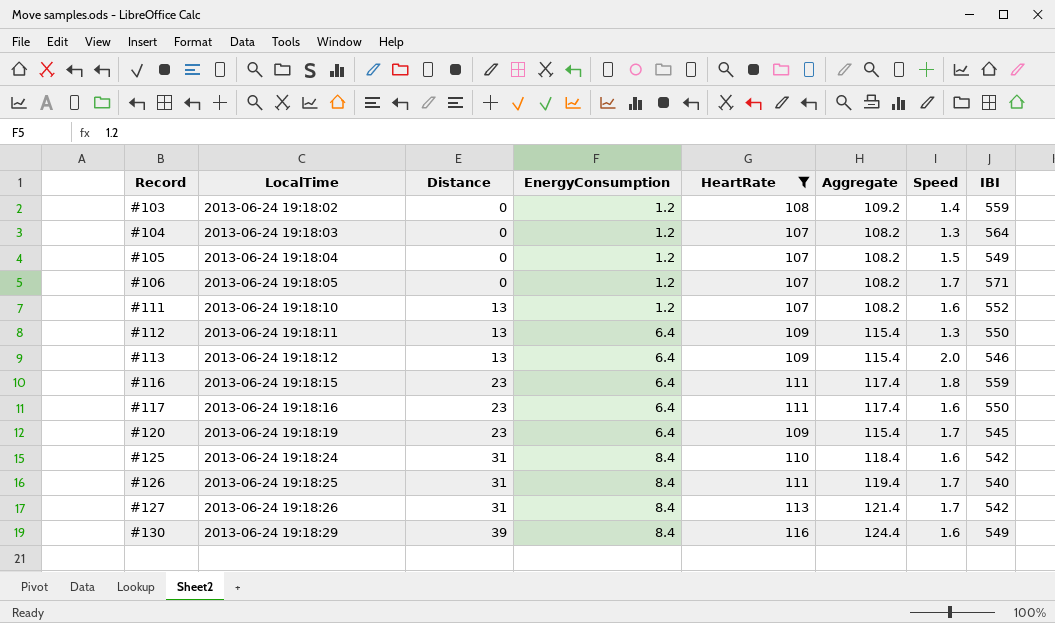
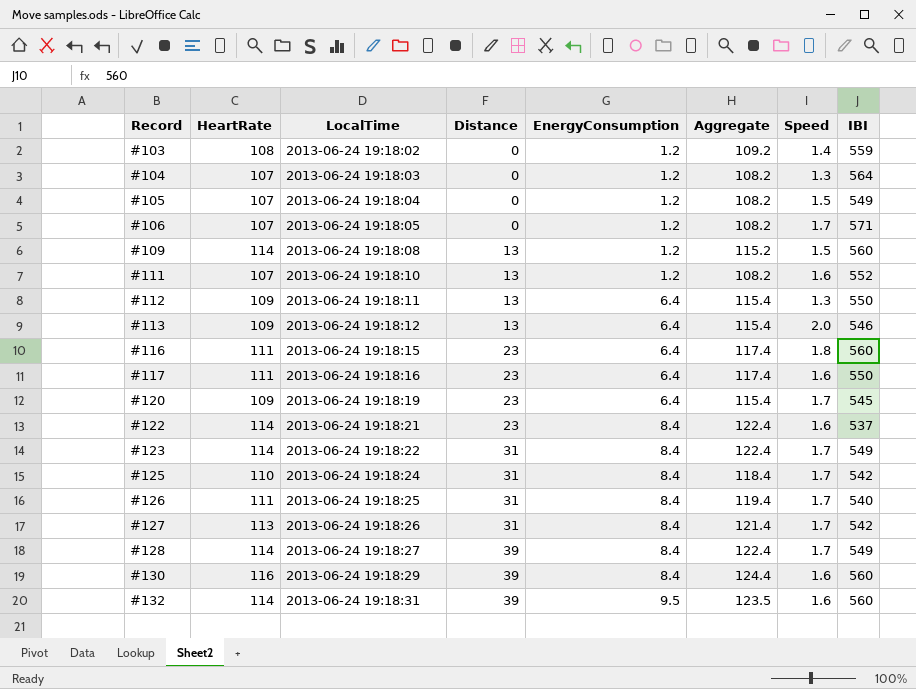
filter: HeartRate != 114 -> none
column HeartRate | position: 5 -> 2
#116 | IBI: 559 -> 560
#125 | Speed: 1.6 -> 1.7
#130 | IBI: 549 -> 560

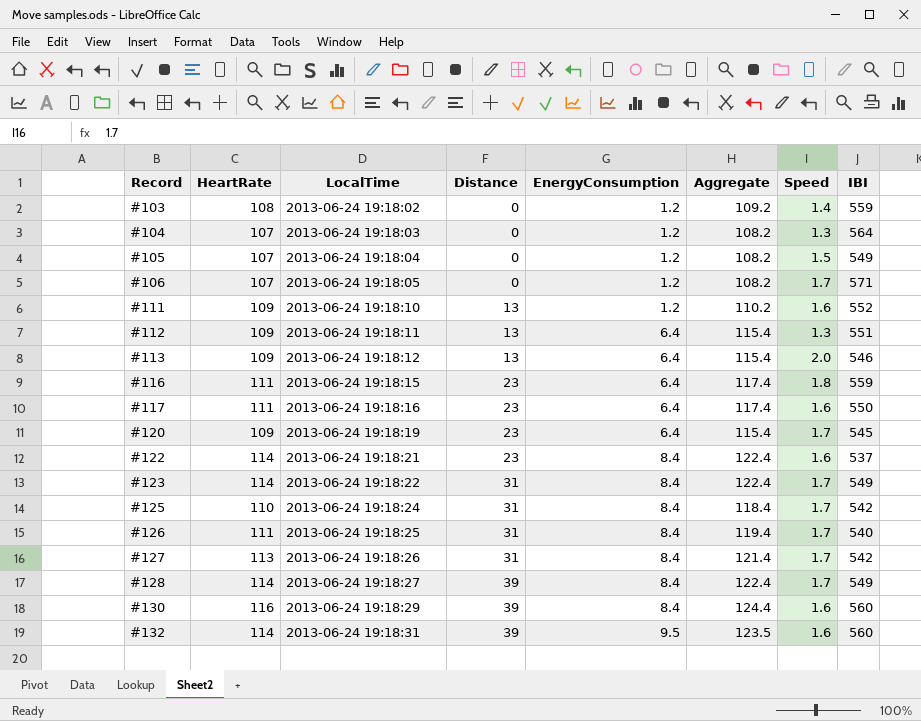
row #109: 114 | 2013-06-24 19:18:08 | 13 | 1.2 | 115.2 | 1.5 | 560 -> none
#111 | HeartRate: 107 -> 109
#111 | Aggregate: 108.2 -> 110.2
#112 | IBI: 550 -> 551
#116 | IBI: 560 -> 559

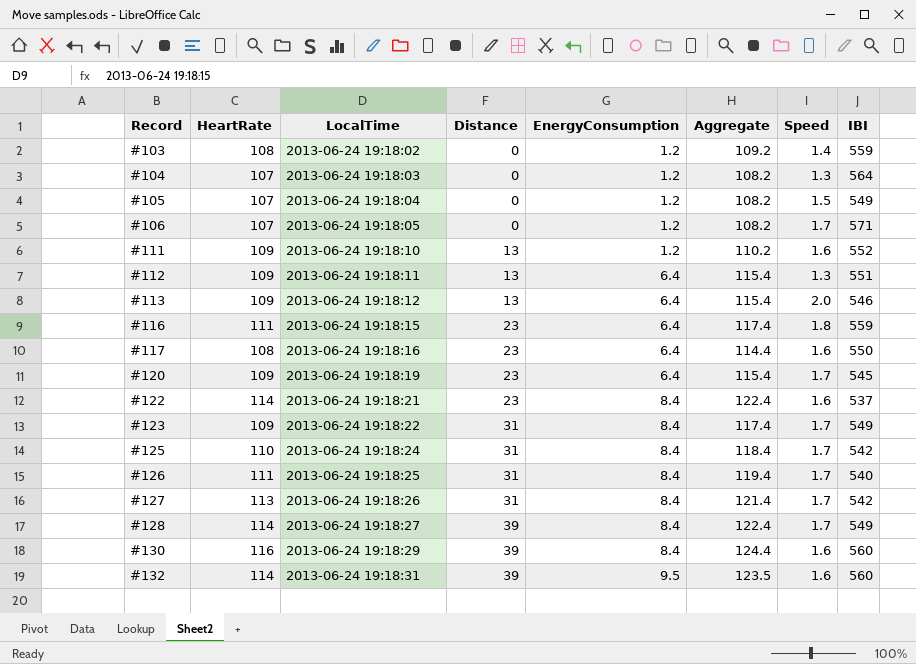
#117 | HeartRate: 111 -> 108
#117 | Aggregate: 117.4 -> 114.4
#123 | HeartRate: 114 -> 109
#123 | Aggregate: 122.4 -> 117.4

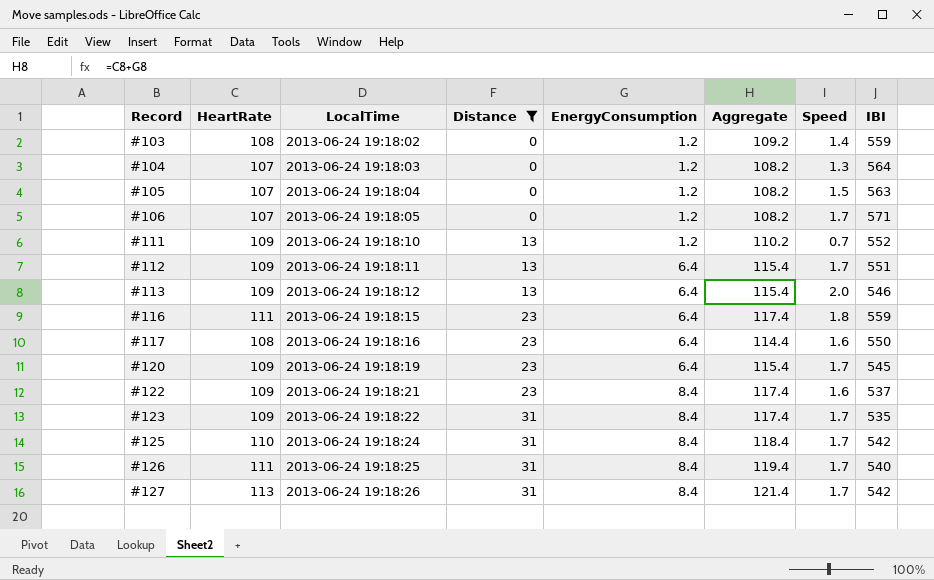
filter: none -> Distance != 39
#105 | IBI: 549 -> 563
#111 | Speed: 1.6 -> 0.7
#112 | Speed: 1.3 -> 1.7
#122 | HeartRate: 114 -> 109
#122 | Aggregate: 122.4 -> 117.4
#123 | IBI: 549 -> 535

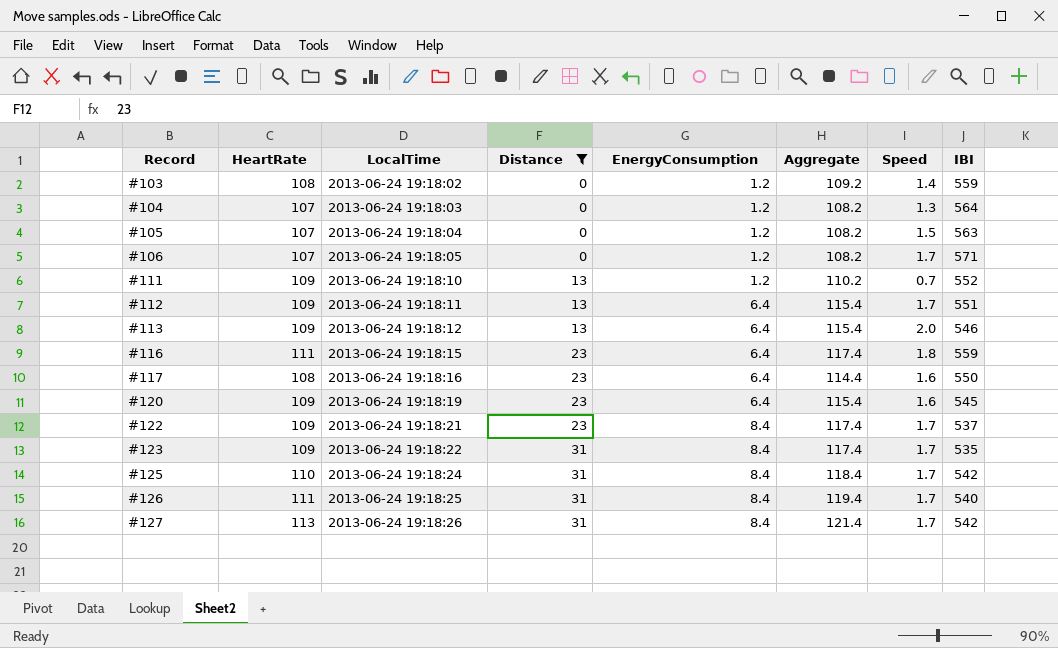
#120 | Speed: 1.7 -> 1.6
#122 | Speed: 1.6 -> 1.7

